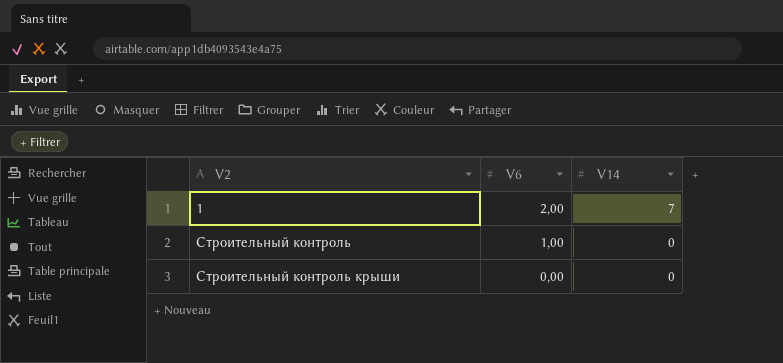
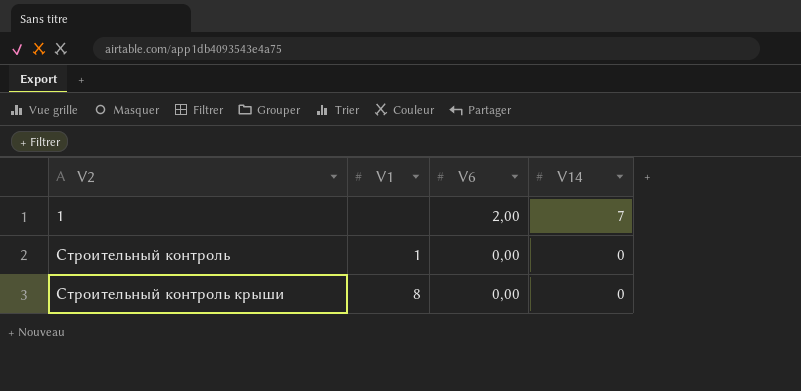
column V1 | position: none -> 2
Строительный контроль | V6: 1,00 -> 0,00

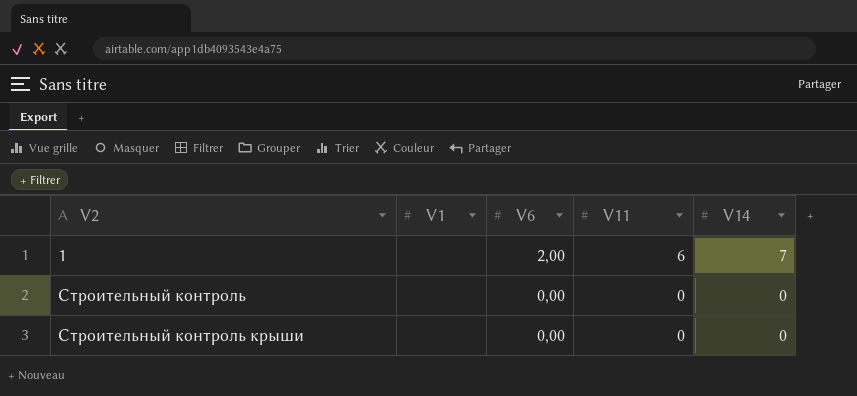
column V11 | position: none -> 4
Строительный контроль | V1: 1 -> none
Строительный контроль крыши | V1: 8 -> none

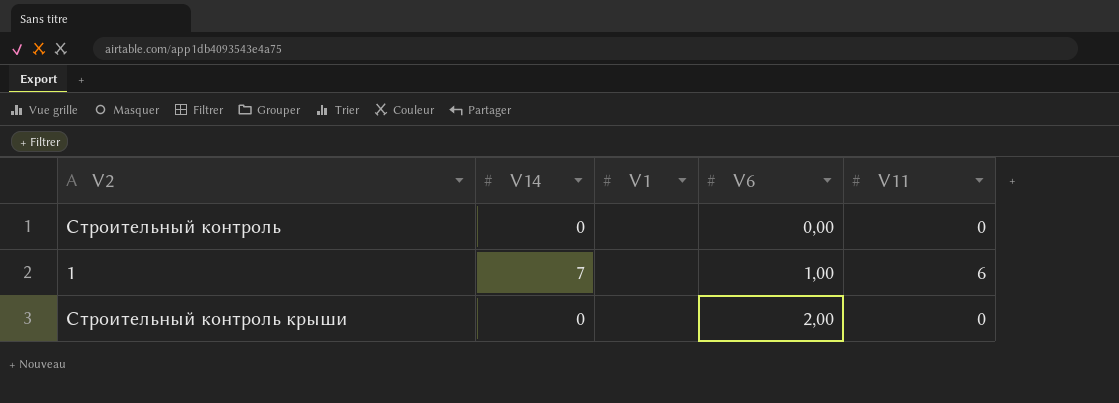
row order: V2 ascending -> V6 ascending
column V14 | position: 5 -> 2
1 | V6: 2,00 -> 1,00
Строительный контроль крыши | V6: 0,00 -> 2,00

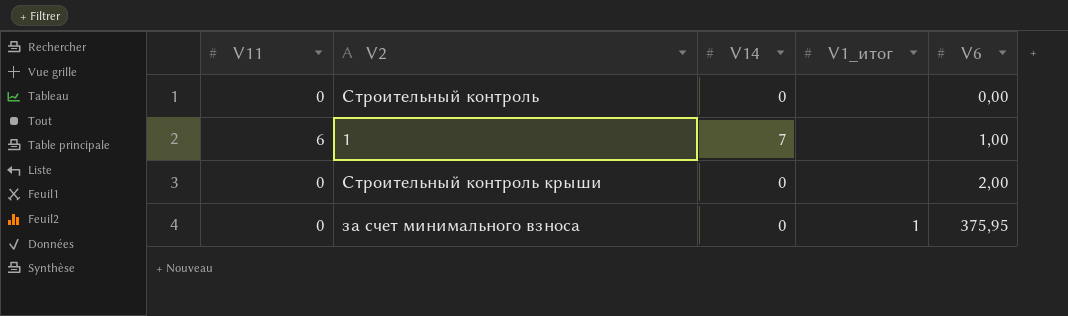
column V11 | position: 5 -> 1
column name: V1 -> V1_итог
row за счет минимального взноса: none -> 0 | 0 | 1 | 375,95

